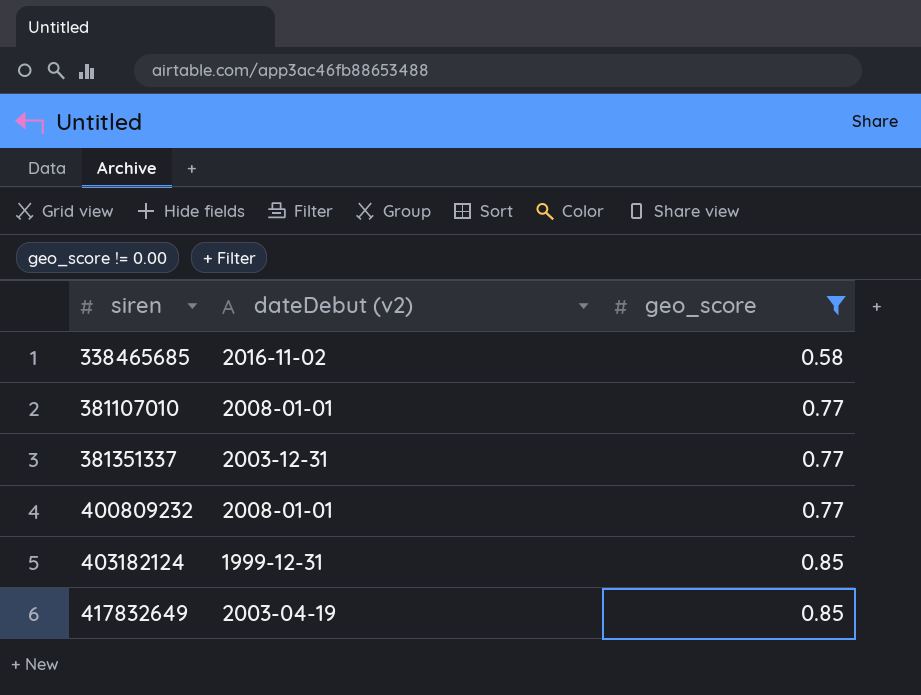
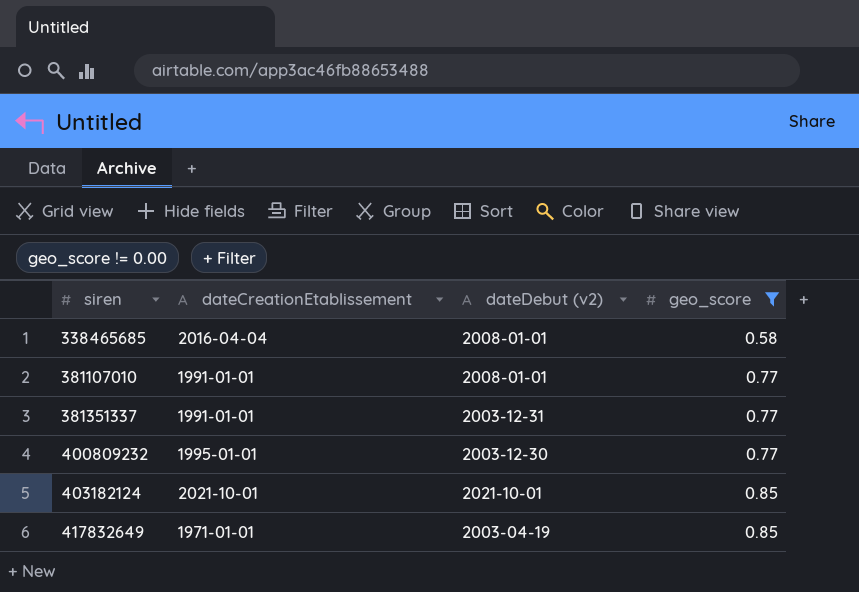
column dateCreationEtablissement | position: none -> 2
338465685 | dateDebut (v2): 2016-11-02 -> 2008-01-01
400809232 | dateDebut (v2): 2008-01-01 -> 2003-12-30
403182124 | dateDebut (v2): 1999-12-31 -> 2021-10-01

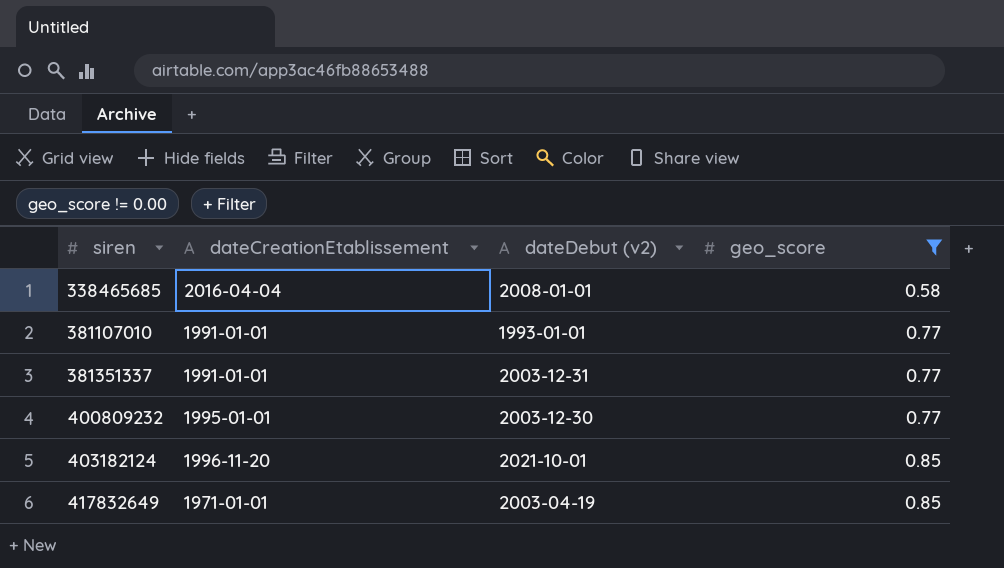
381107010 | dateDebut (v2): 2008-01-01 -> 1993-01-01
403182124 | dateCreationEtablissement: 2021-10-01 -> 1996-11-20

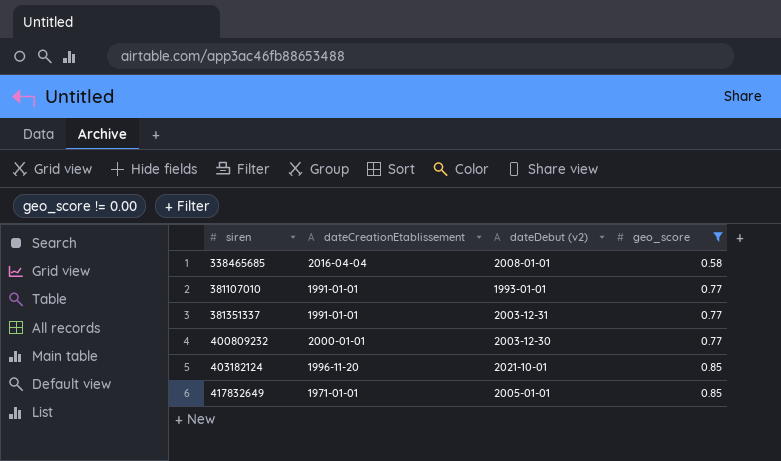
400809232 | dateCreationEtablissement: 1995-01-01 -> 2000-01-01
417832649 | dateDebut (v2): 2003-04-19 -> 2005-01-01

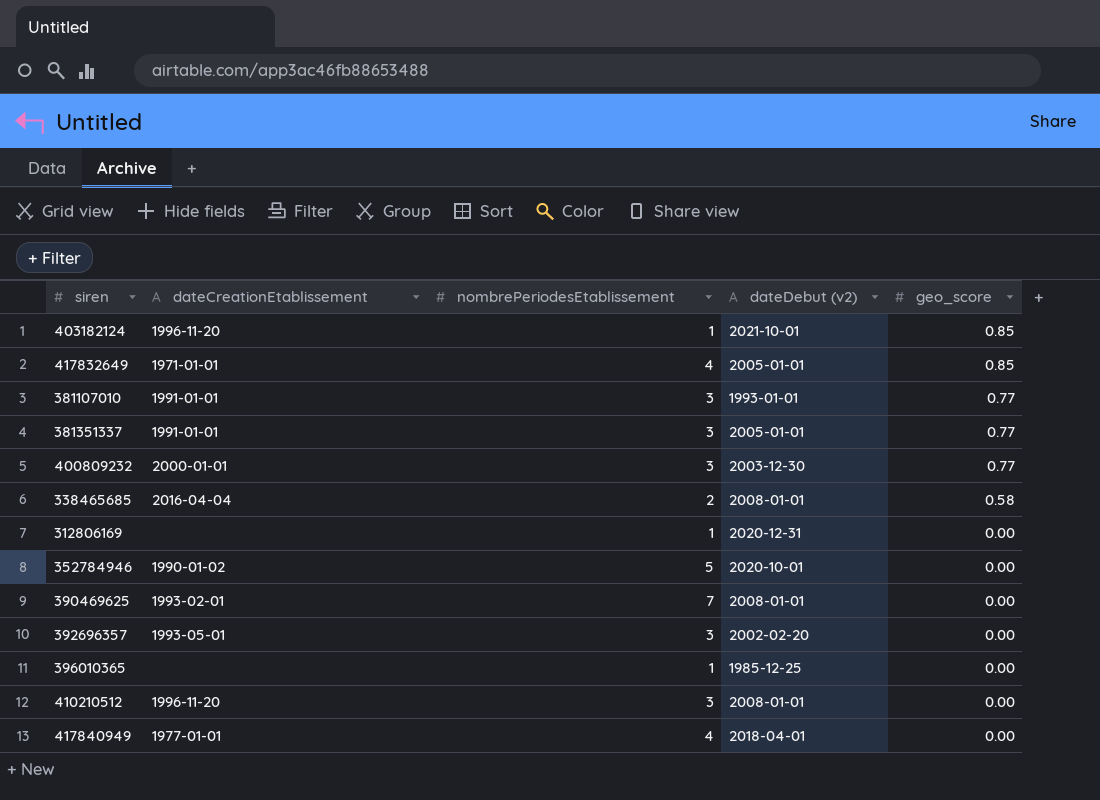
filter: geo_score != 0.00 -> none
row order: siren ascending -> geo_score descending
column nombrePeriodesEtablissement | position: none -> 3
381351337 | dateDebut (v2): 2003-12-31 -> 2005-01-01

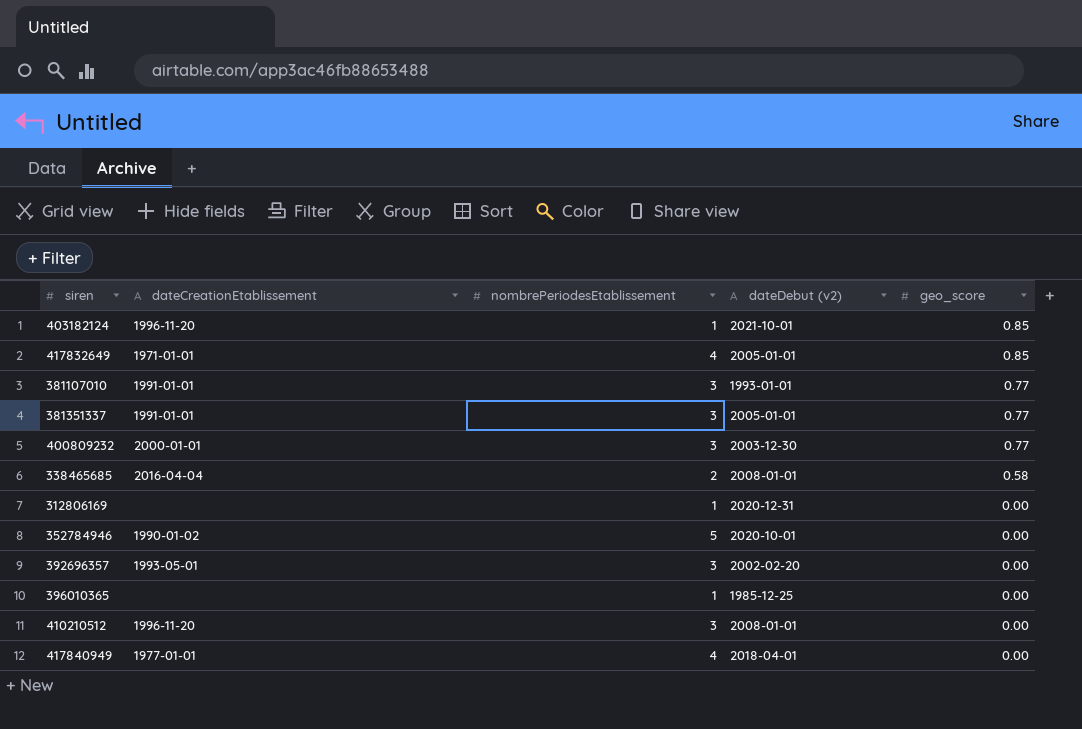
row 390469625: 1993-02-01 | 7 | 2008-01-01 | 0.00 -> none

